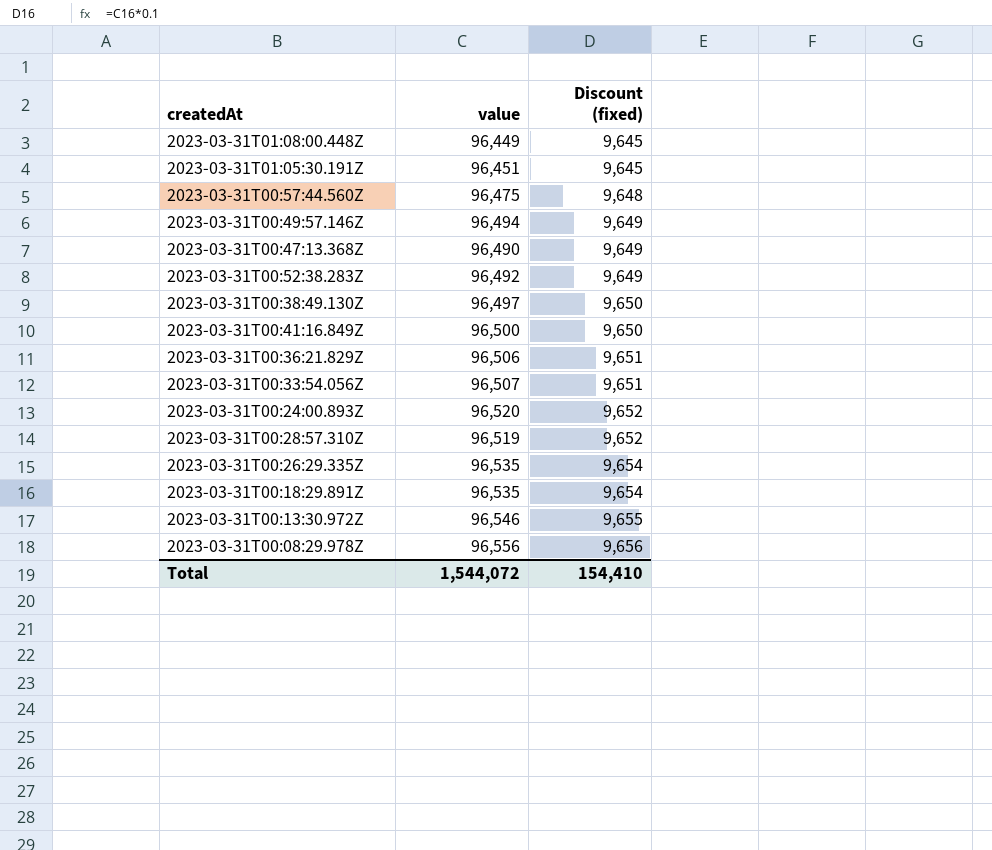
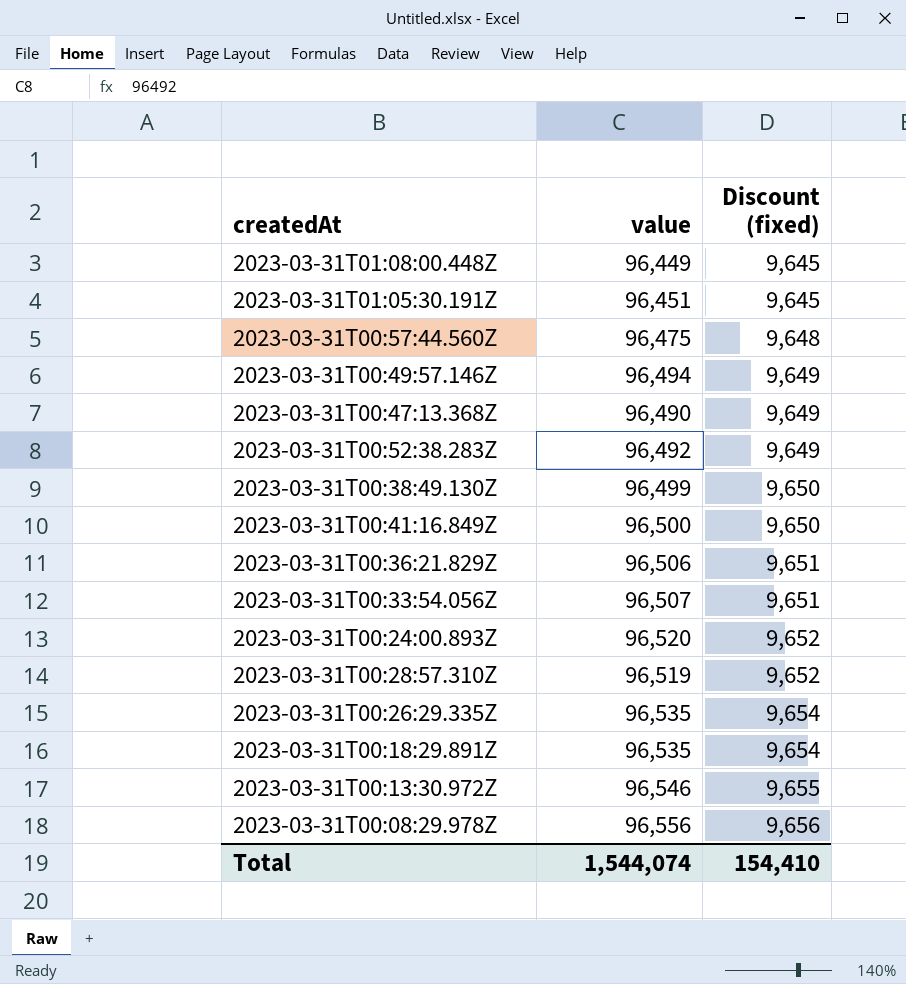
2023-03-31T00:38:49.130Z | value: 96,497 -> 96,499
Total | value: 1,544,072 -> 1,544,074

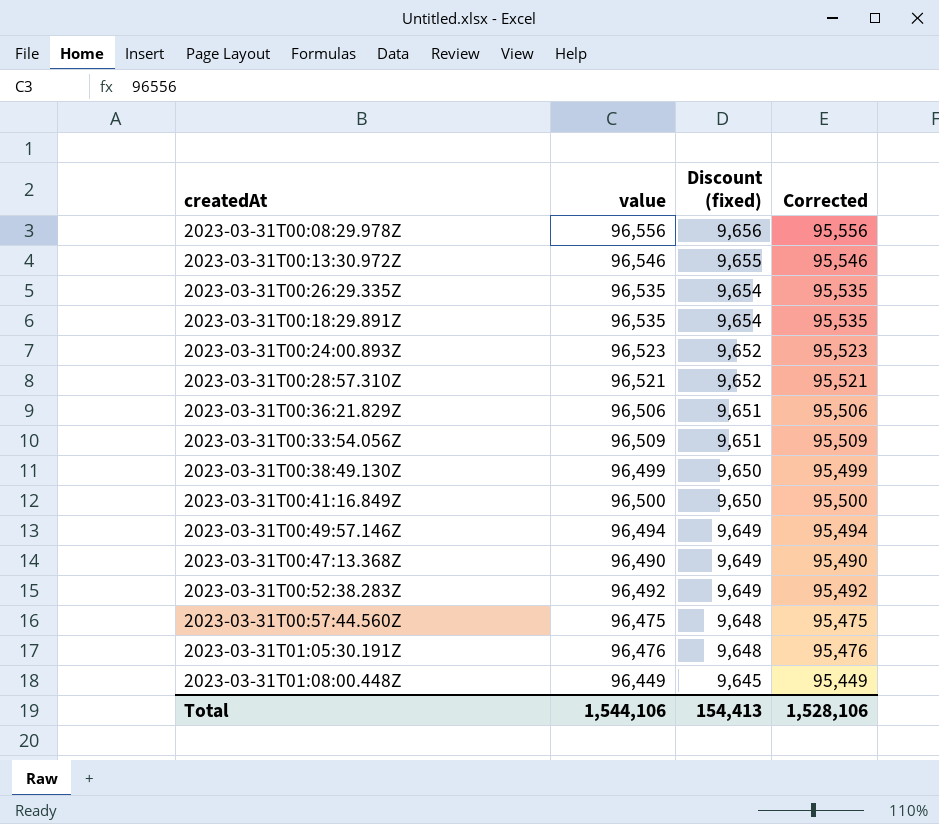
row order: Discount (fixed) ascending -> Discount (fixed) descending
column Corrected | formula: none -> [value] - 1000
2023-03-31T00:24:00.893Z | value: 96,520 -> 96,523
2023-03-31T00:28:57.310Z | value: 96,519 -> 96,521
2023-03-31T00:33:54.056Z | value: 96,507 -> 96,509
2023-03-31T01:05:30.191Z | value: 96,451 -> 96,476
2023-03-31T01:05:30.191Z | Discount (fixed): 9,645 -> 9,648
Total | value: 1,544,074 -> 1,544,106
Total | Discount (fixed): 154,410 -> 154,413

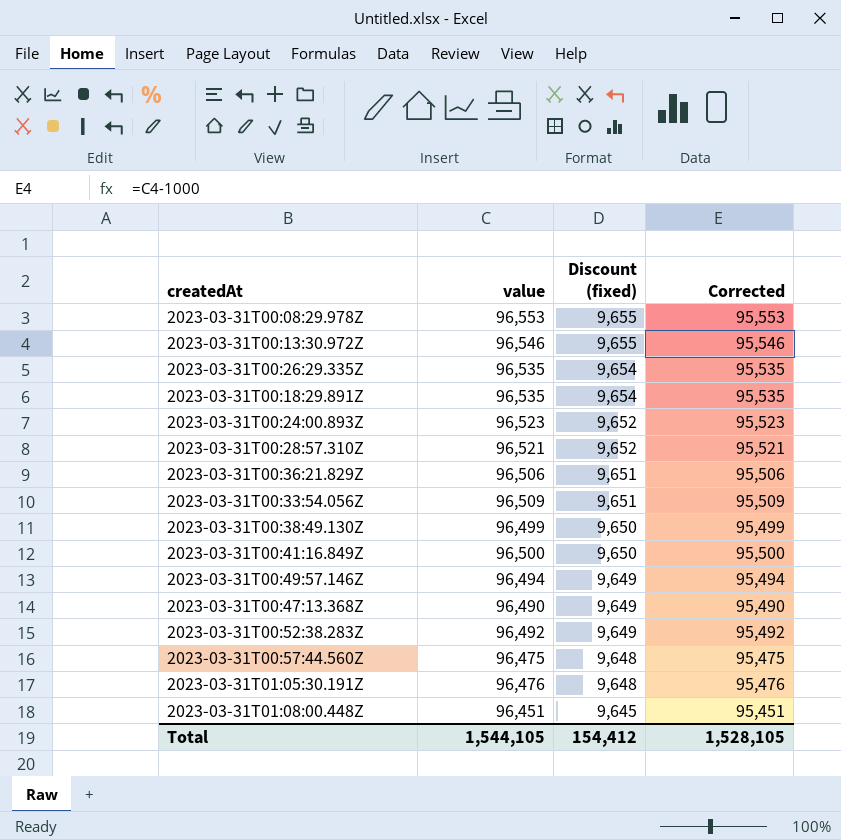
2023-03-31T00:08:29.978Z | value: 96,556 -> 96,553
2023-03-31T00:08:29.978Z | Discount (fixed): 9,656 -> 9,655
2023-03-31T00:08:29.978Z | Corrected: 95,556 -> 95,553
2023-03-31T01:08:00.448Z | value: 96,449 -> 96,451
2023-03-31T01:08:00.448Z | Corrected: 95,449 -> 95,451
Total | value: 1,544,106 -> 1,544,105
Total | Discount (fixed): 154,413 -> 154,412
Total | Corrected: 1,528,106 -> 1,528,105

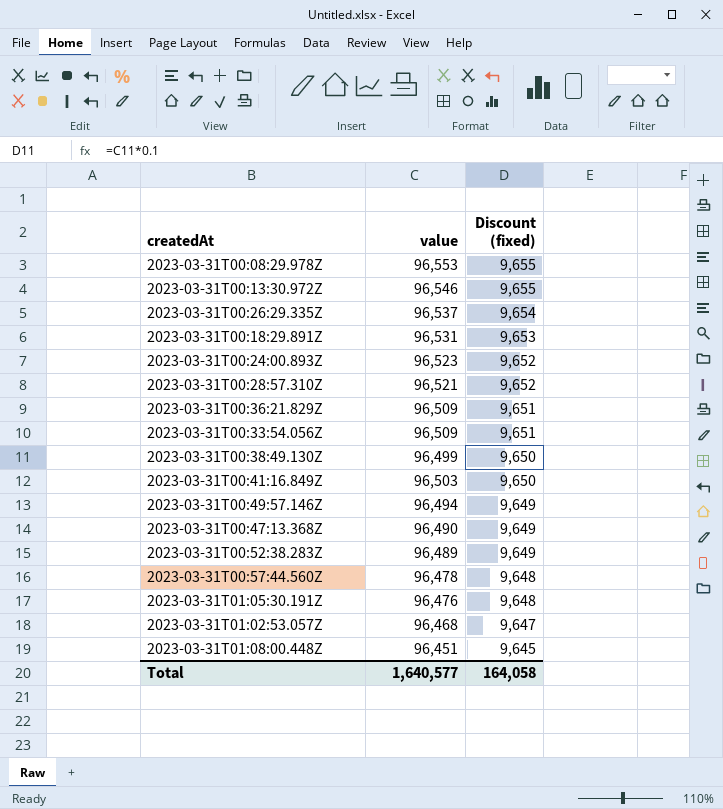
column Corrected | formula: [value] - 1000 -> none
2023-03-31T00:26:29.335Z | value: 96,535 -> 96,537
2023-03-31T00:18:29.891Z | value: 96,535 -> 96,531
2023-03-31T00:18:29.891Z | Discount (fixed): 9,654 -> 9,653
2023-03-31T00:36:21.829Z | value: 96,506 -> 96,509
2023-03-31T00:41:16.849Z | value: 96,500 -> 96,503
2023-03-31T00:52:38.283Z | value: 96,492 -> 96,489
2023-03-31T00:57:44.560Z | value: 96,475 -> 96,478
row 2023-03-31T01:02:53.057Z: none -> 96,468 | 9,647
Total | value: 1,544,105 -> 1,640,577
Total | Discount (fixed): 154,412 -> 164,058

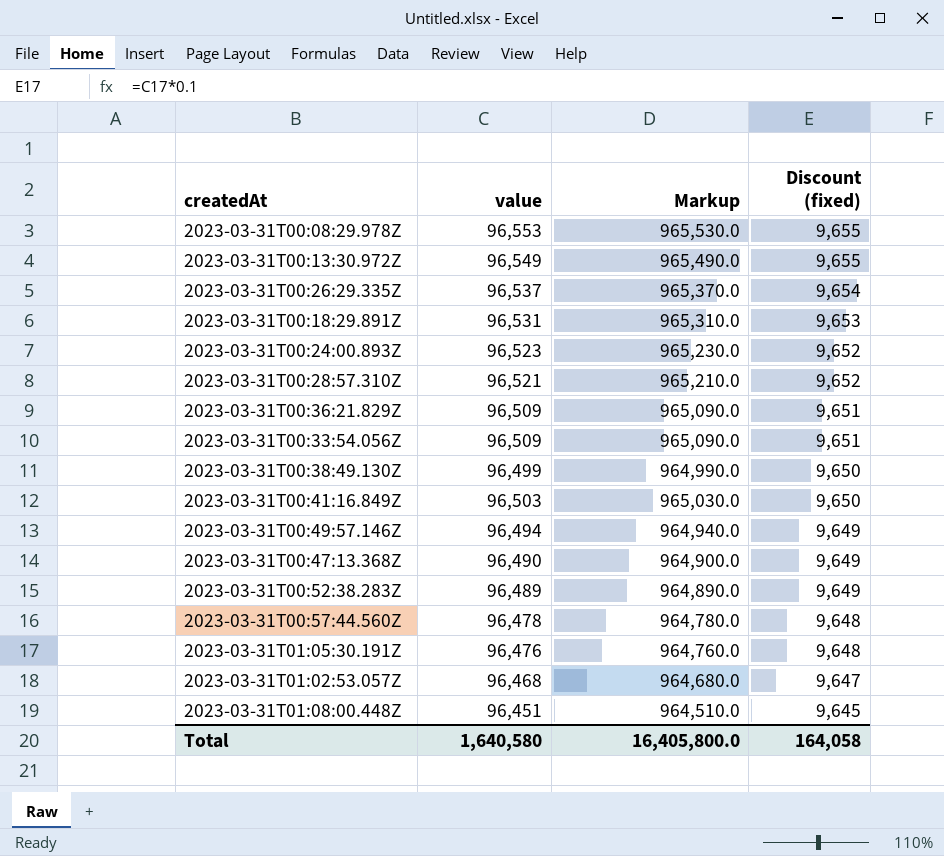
column Markup | formula: none -> [value] * 10
2023-03-31T00:13:30.972Z | value: 96,546 -> 96,549
Total | value: 1,640,577 -> 1,640,580

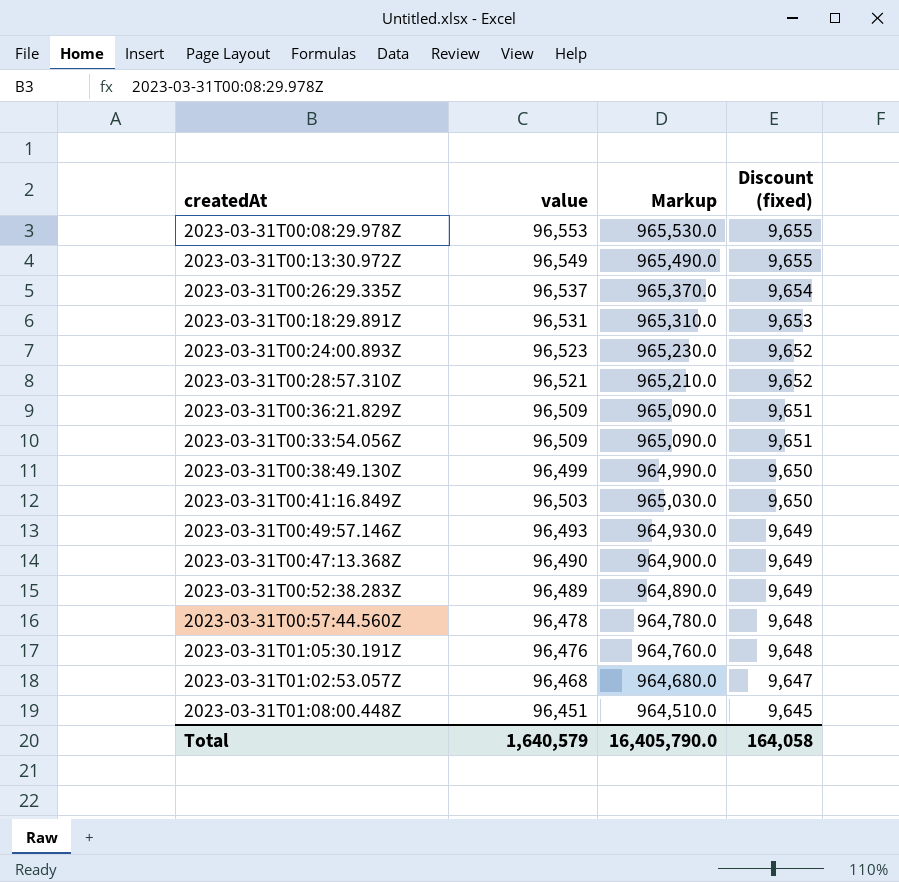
2023-03-31T00:49:57.146Z | value: 96,494 -> 96,493
2023-03-31T00:49:57.146Z | Markup: 964,940.0 -> 964,930.0
Total | value: 1,640,580 -> 1,640,579
Total | Markup: 16,405,800.0 -> 16,405,790.0

